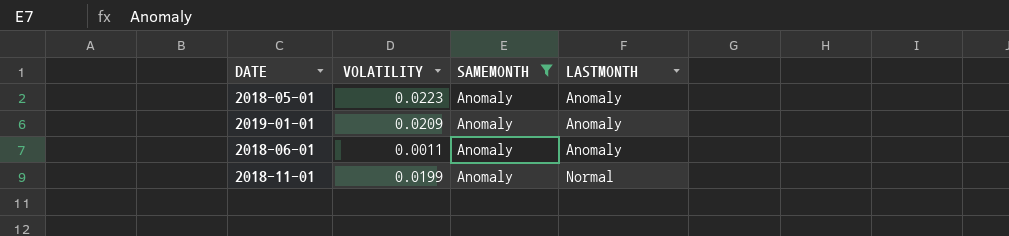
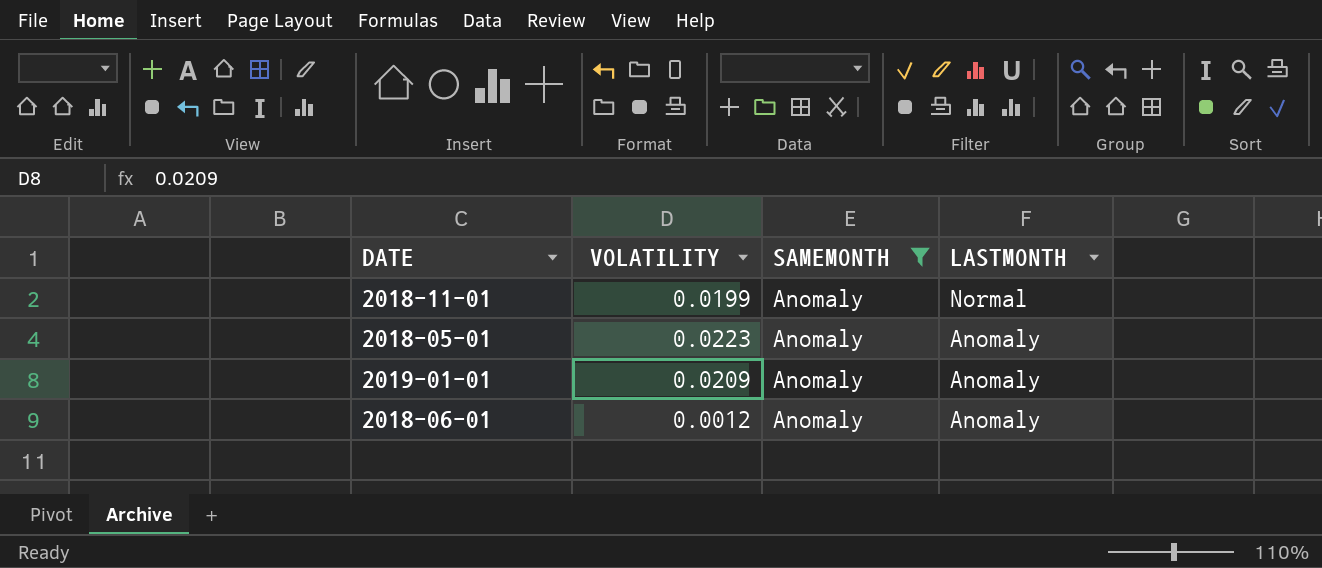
row order: LASTMONTH ascending -> LASTMONTH descending
2018-06-01 | VOLATILITY: 0.0011 -> 0.0012

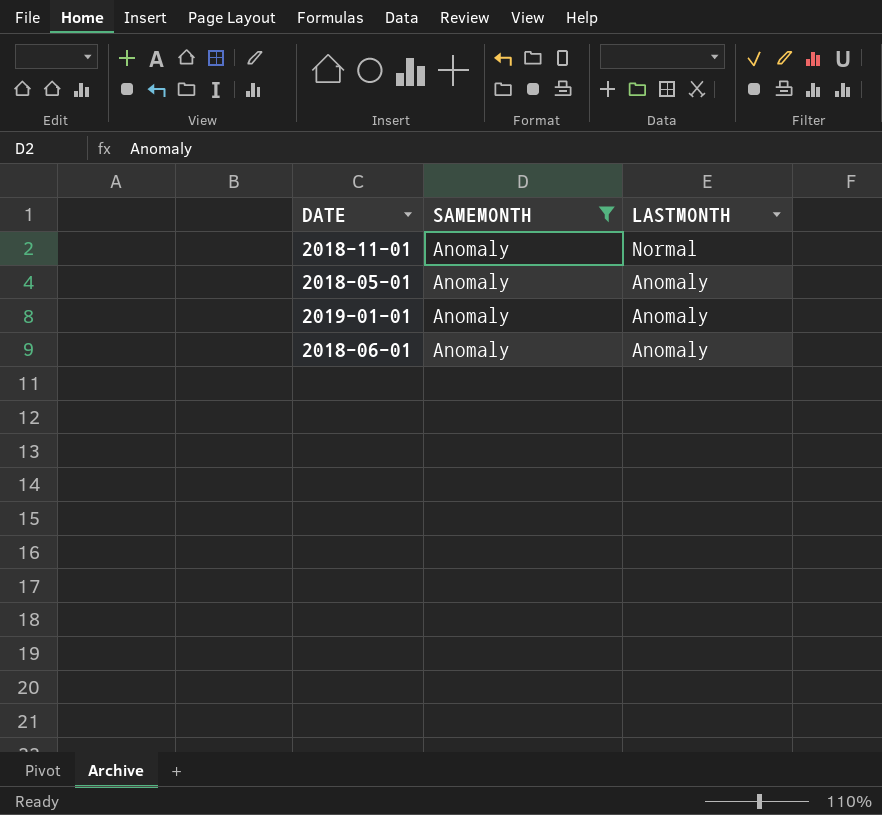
column VOLATILITY | position: 2 -> none

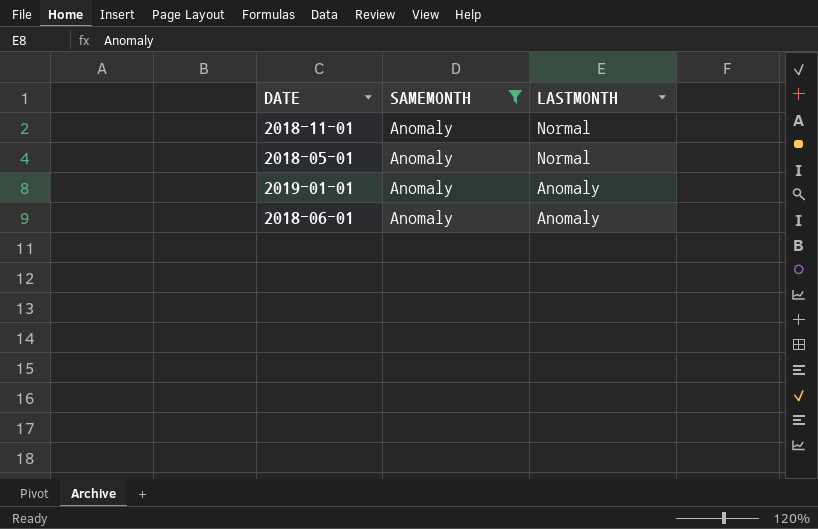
2018-05-01 | LASTMONTH: Anomaly -> Normal

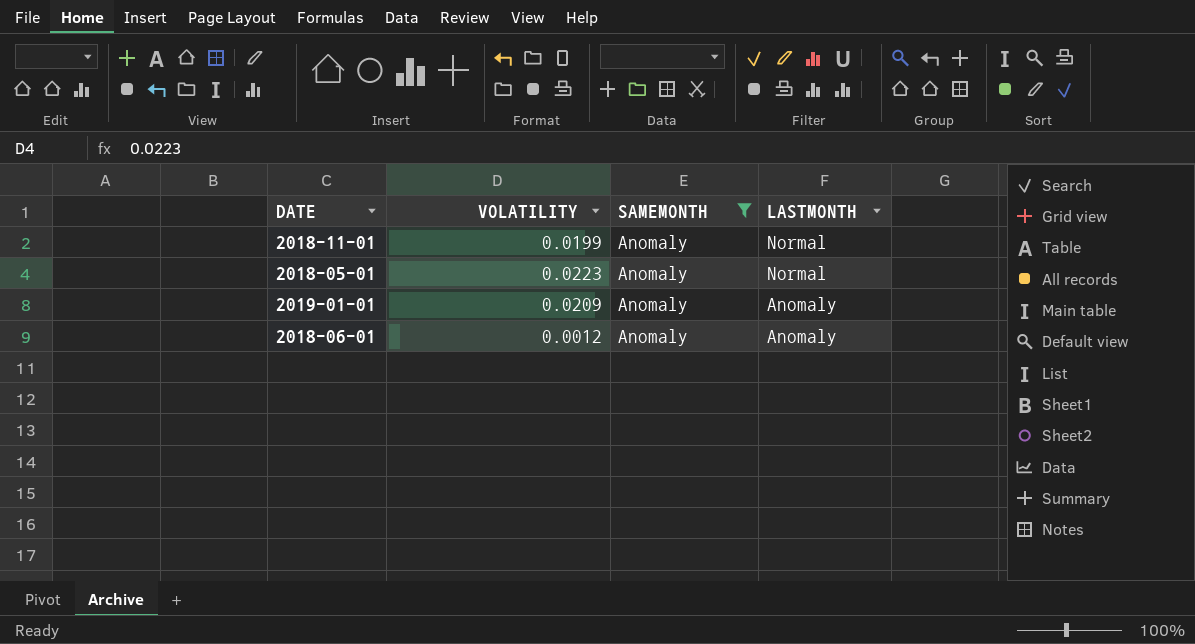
column VOLATILITY | position: none -> 2

